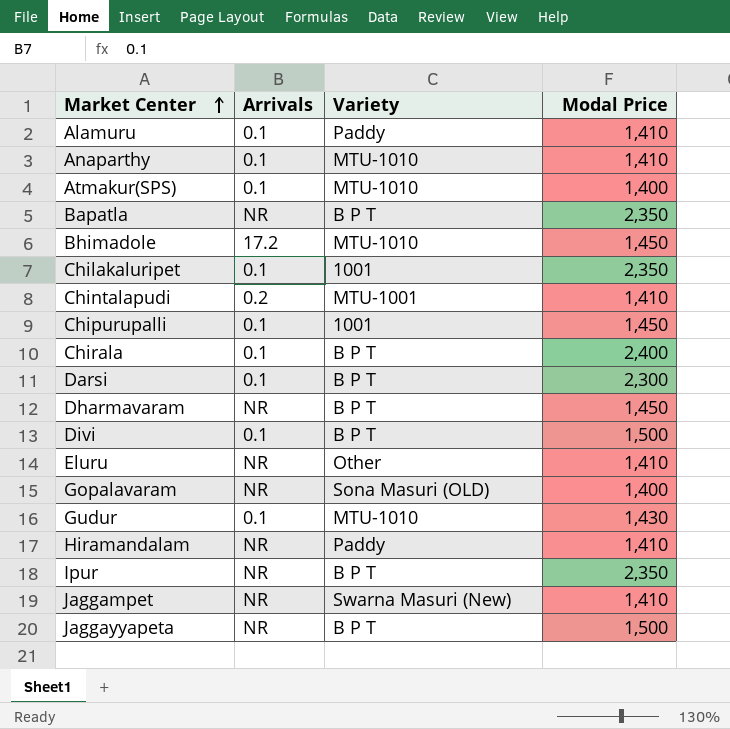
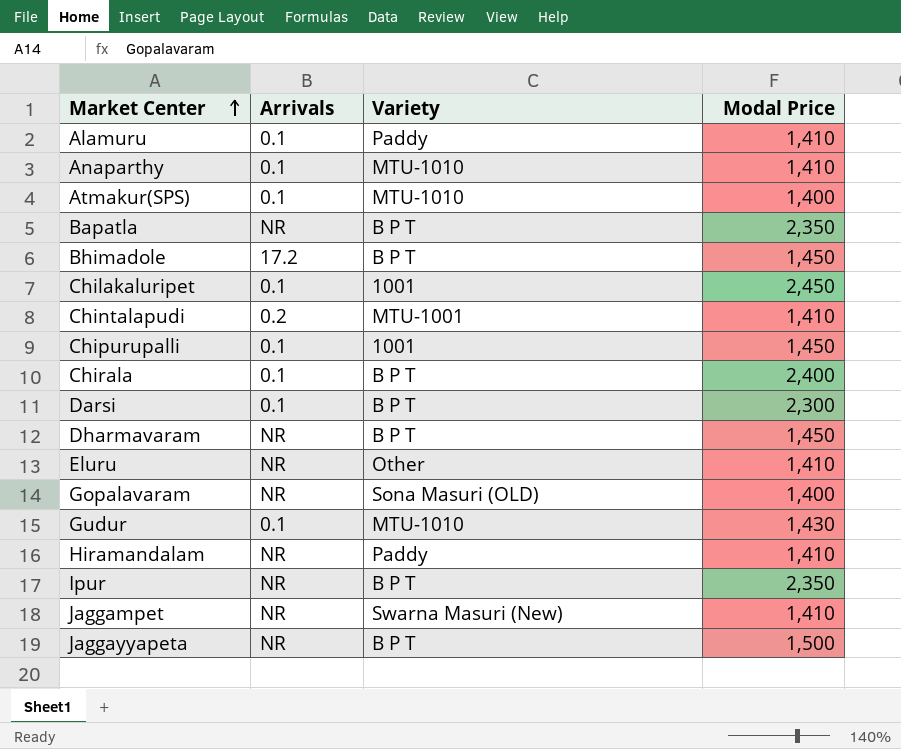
row Divi: 0.1 | B P T | 1,500 -> none
Bhimadole | Variety: MTU-1010 -> B P T
Chilakaluripet | Modal Price: 2,350 -> 2,450

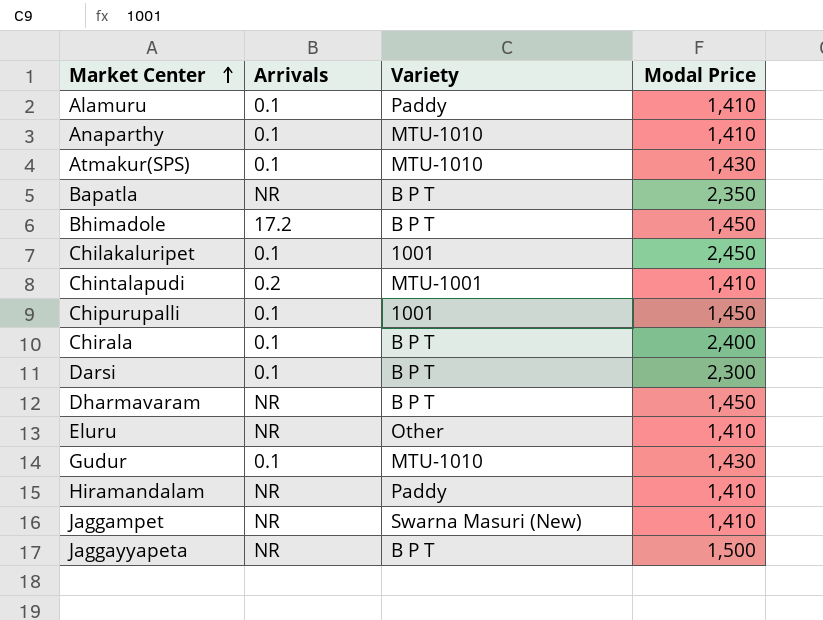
row Gopalavaram: NR | Sona Masuri (OLD) | 1,400 -> none
row Ipur: NR | B P T | 2,350 -> none
Atmakur(SPS) | Modal Price: 1,400 -> 1,430

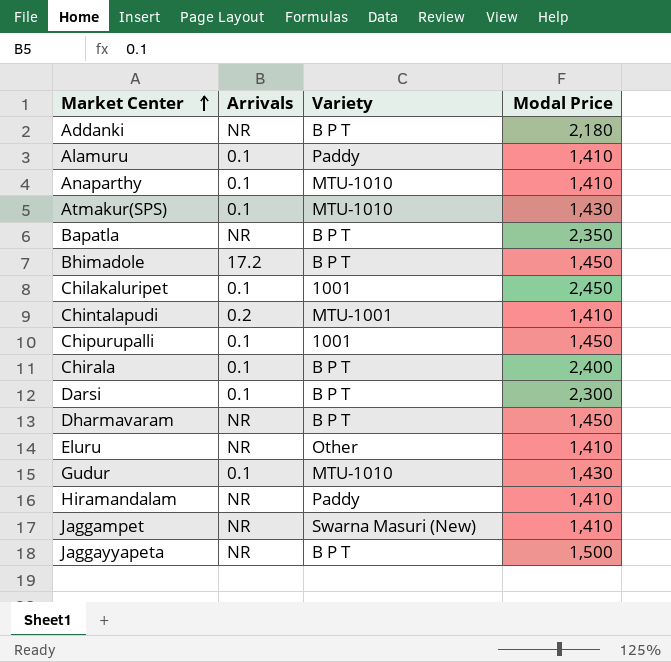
row Addanki: none -> NR | B P T | 2,180

